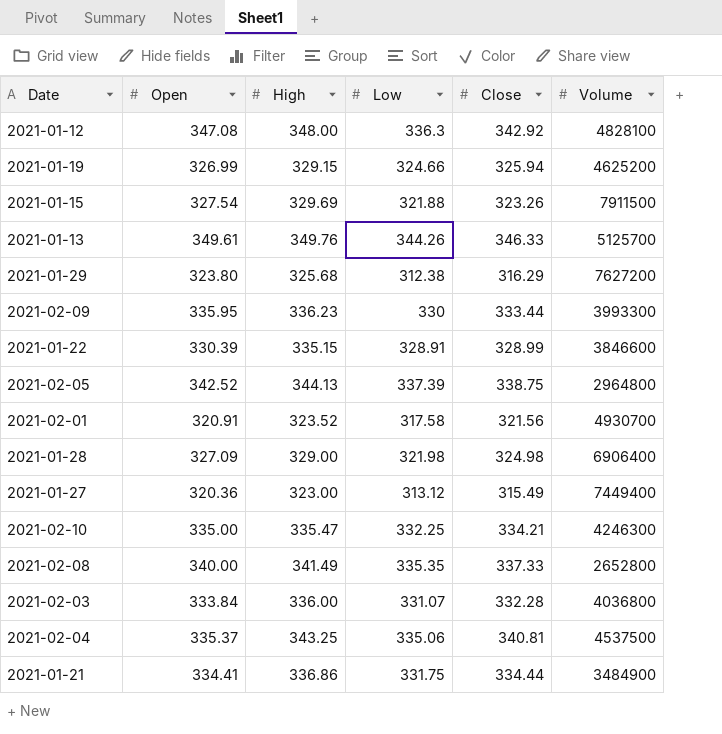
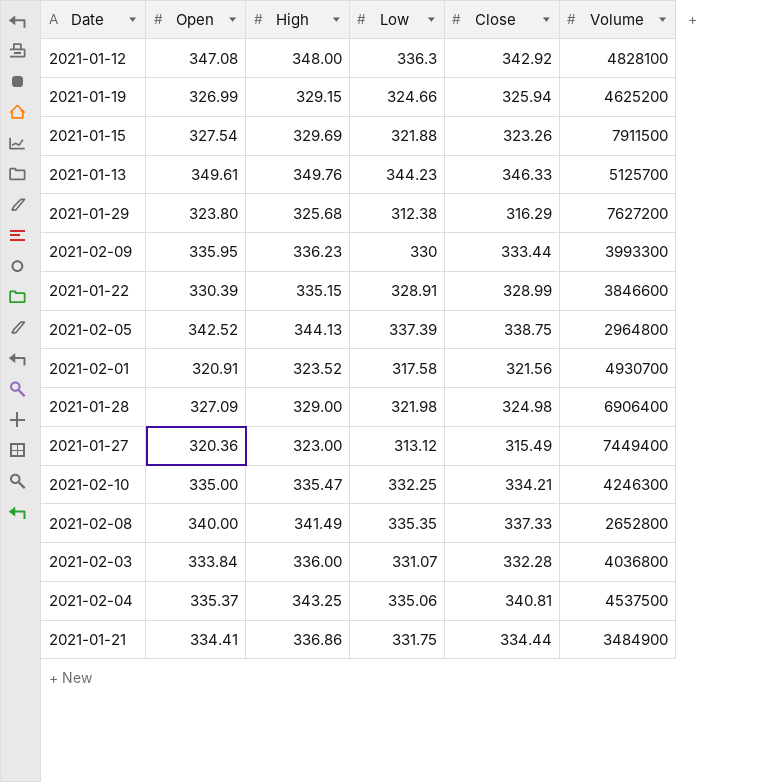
2021-01-13 | Low: 344.26 -> 344.23

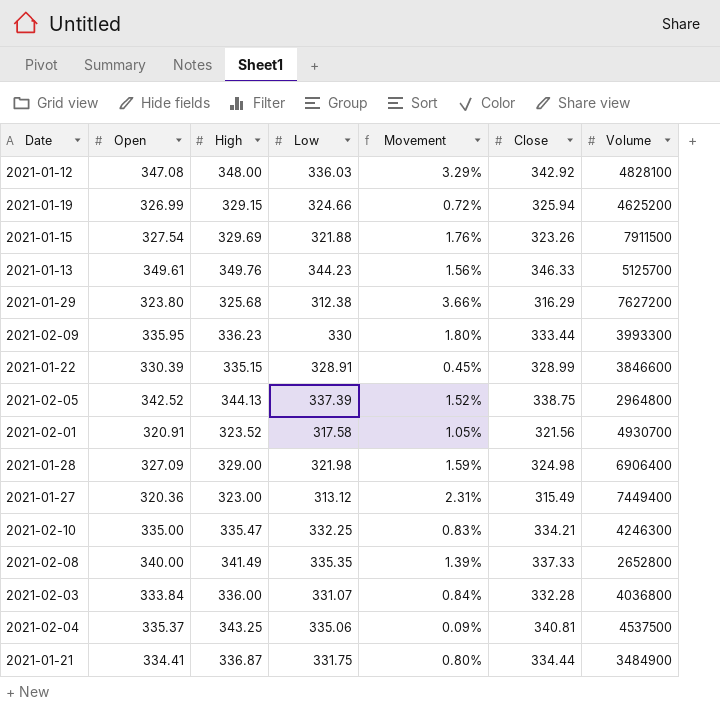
column Movement | formula: none -> ([Open] - [Low]) / [Low]
2021-01-12 | Low: 336.3 -> 336.03
2021-01-21 | High: 336.86 -> 336.87

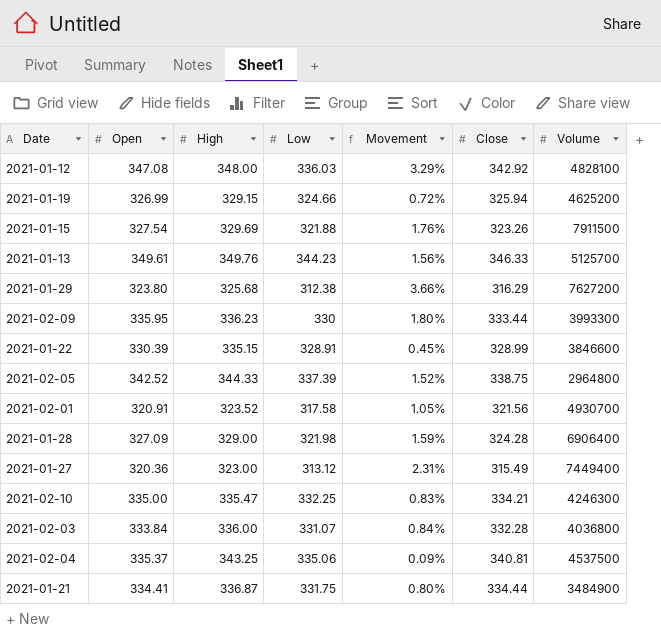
row 2021-02-08: 340.00 | 341.49 | 335.35 | 1.39% | 337.33 | 2652800 -> none
2021-02-05 | High: 344.13 -> 344.33
2021-01-28 | Close: 324.98 -> 324.28

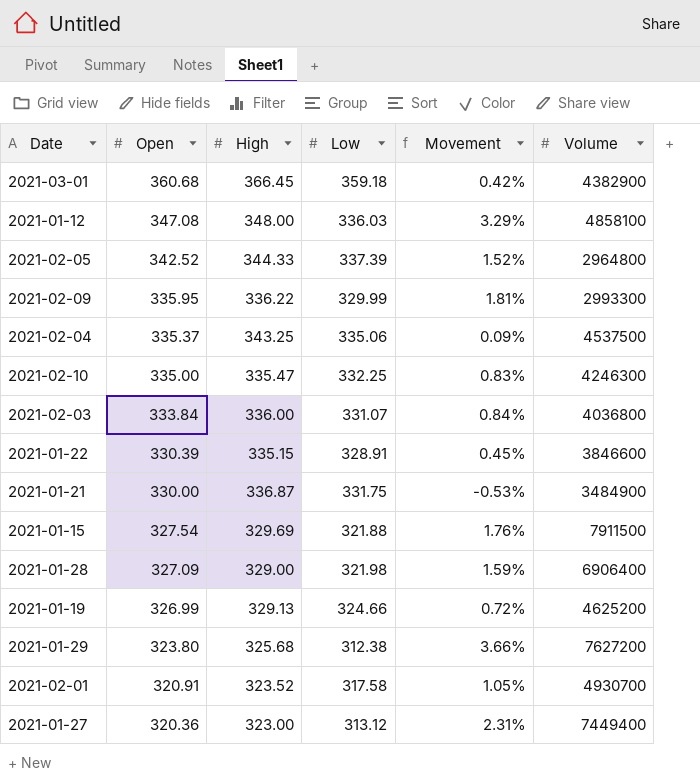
row order: none -> Open descending
column Close | position: 6 -> none
row 2021-01-13: 349.61 | 349.76 | 344.23 | 1.56% | 346.33 | 5125700 -> none
row 2021-03-01: none -> 360.68 | 366.45 | 359.18 | 0.42% | 4382900
2021-01-12 | Volume: 4828100 -> 4858100
2021-02-09 | High: 336.23 -> 336.22
2021-02-09 | Low: 330 -> 329.99
2021-02-09 | Movement: 1.80% -> 1.81%
2021-02-09 | Volume: 3993300 -> 2993300
2021-01-21 | Open: 334.41 -> 330.00
2021-01-21 | Movement: 0.80% -> -0.53%
2021-01-19 | High: 329.15 -> 329.13

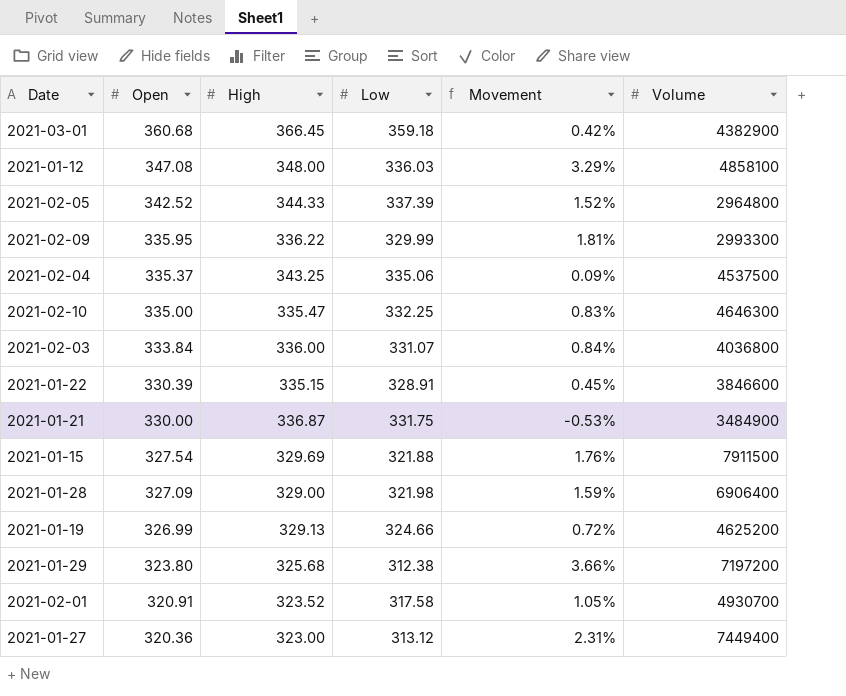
2021-02-10 | Volume: 4246300 -> 4646300
2021-01-29 | Volume: 7627200 -> 7197200

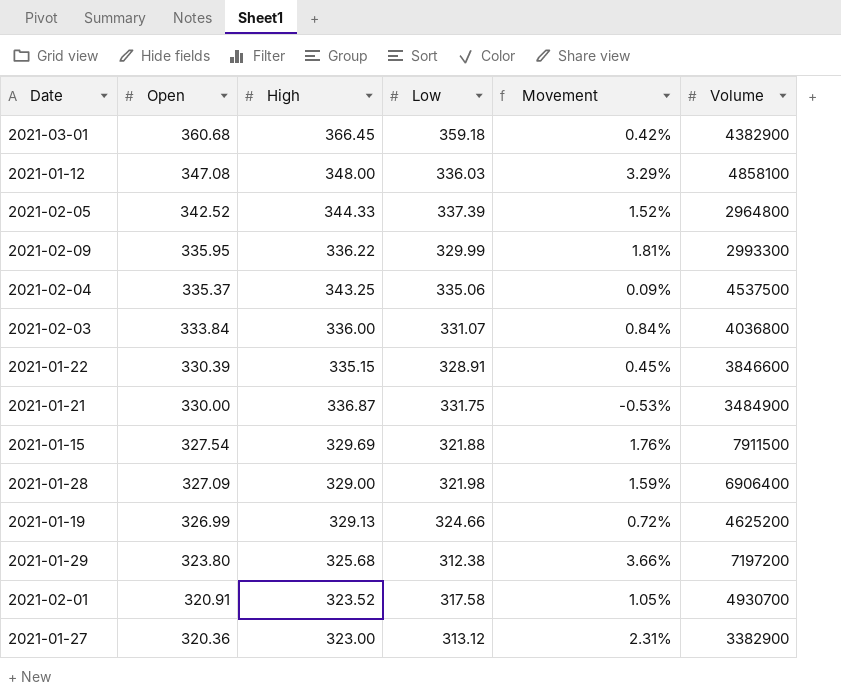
row 2021-02-10: 335.00 | 335.47 | 332.25 | 0.83% | 4646300 -> none
2021-01-27 | Volume: 7449400 -> 3382900

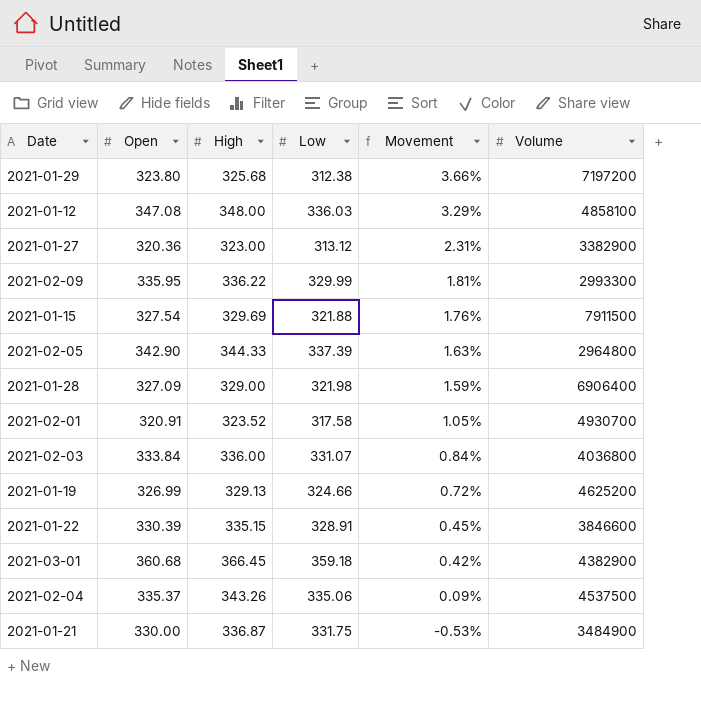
row order: Open descending -> Movement descending
2021-02-05 | Open: 342.52 -> 342.90
2021-02-05 | Movement: 1.52% -> 1.63%
2021-02-04 | High: 343.25 -> 343.26

